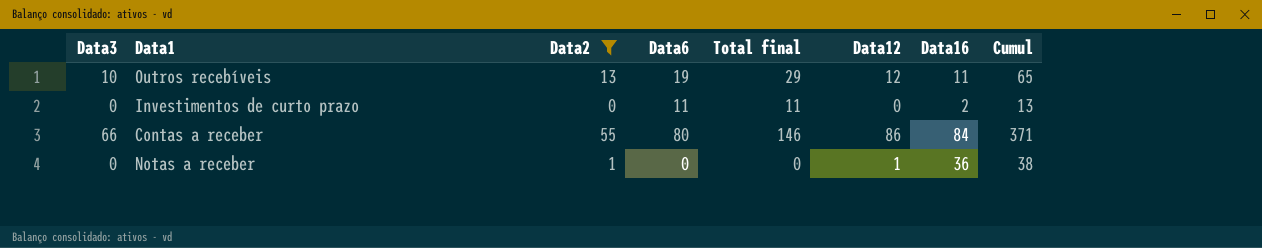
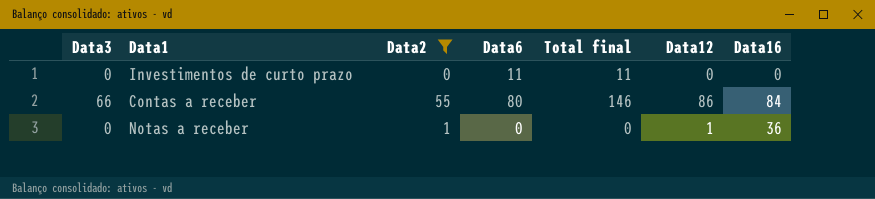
column Cumul | formula: [Data3] + [Data2] + [Data6] + [Data12] + [Data16] -> none
row Outros recebíveis: 10 | 13 | 19 | 29 | 12 | 11 | 65 -> none
Investimentos de curto prazo | Data16: 2 -> 0

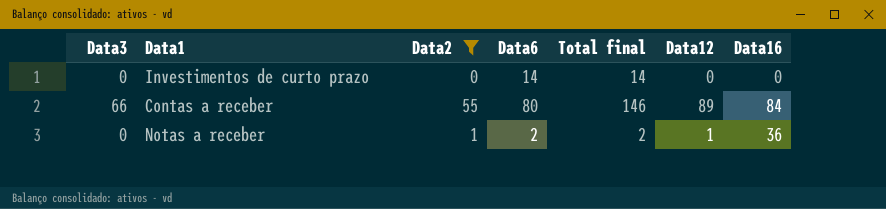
Investimentos de curto prazo | Data6: 11 -> 14
Investimentos de curto prazo | Total final: 11 -> 14
Contas a receber | Data12: 86 -> 89
Notas a receber | Data6: 0 -> 2
Notas a receber | Total final: 0 -> 2

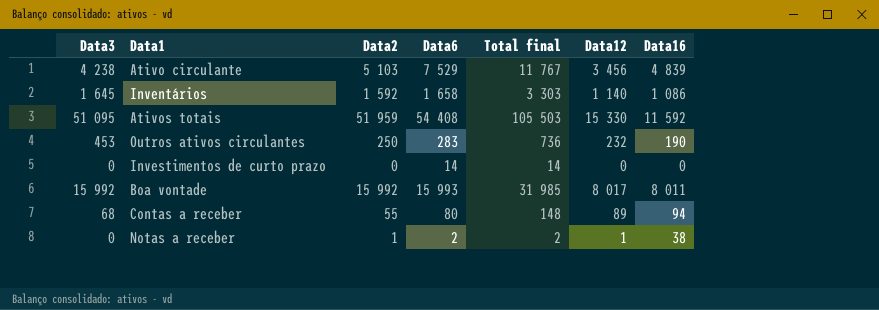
filter: Data2 <= 55 -> none
Contas a receber | Data3: 66 -> 68
Contas a receber | Total final: 146 -> 148
Contas a receber | Data16: 84 -> 94
Notas a receber | Data16: 36 -> 38

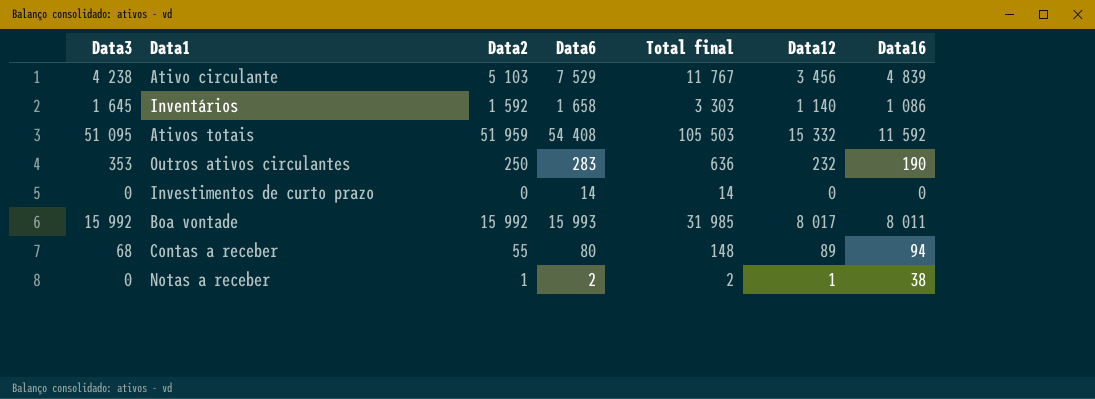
Ativos totais | Data12: 15 330 -> 15 332
Outros ativos circulantes | Data3: 453 -> 353
Outros ativos circulantes | Total final: 736 -> 636

